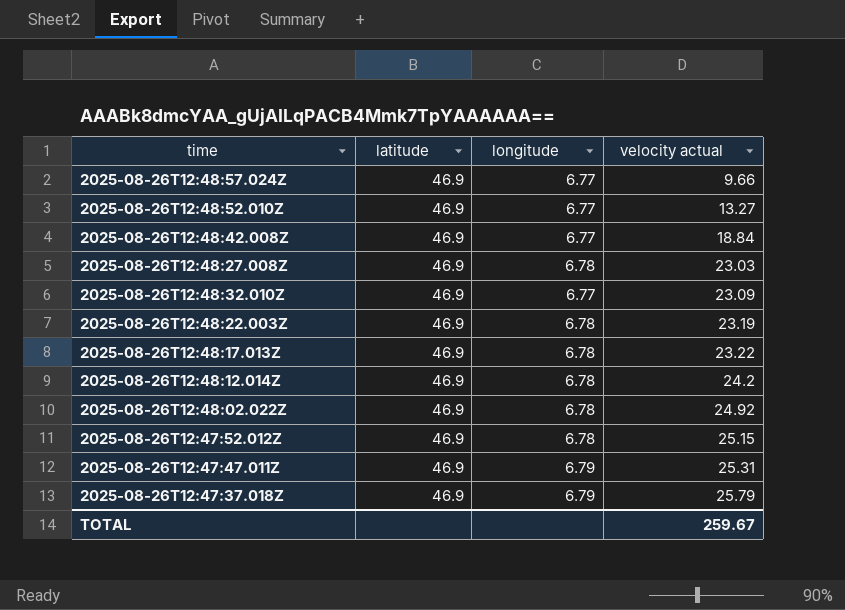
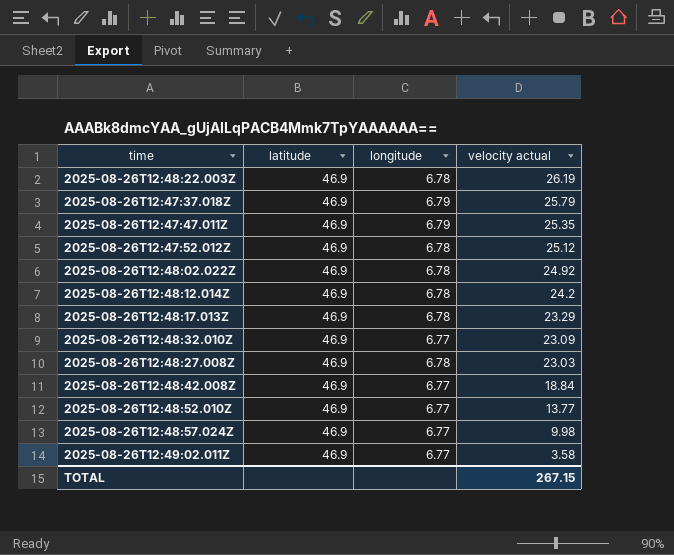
row order: velocity actual ascending -> velocity actual descending
2025-08-26T12:48:22.003Z | velocity actual: 23.19 -> 26.19
2025-08-26T12:47:47.011Z | velocity actual: 25.31 -> 25.35
2025-08-26T12:47:52.012Z | velocity actual: 25.15 -> 25.12
2025-08-26T12:48:17.013Z | velocity actual: 23.22 -> 23.29
2025-08-26T12:48:52.010Z | velocity actual: 13.27 -> 13.77
2025-08-26T12:48:57.024Z | velocity actual: 9.66 -> 9.98
row 2025-08-26T12:49:02.011Z: none -> 46.9 | 6.77 | 3.58
TOTAL | velocity actual: 259.67 -> 267.15

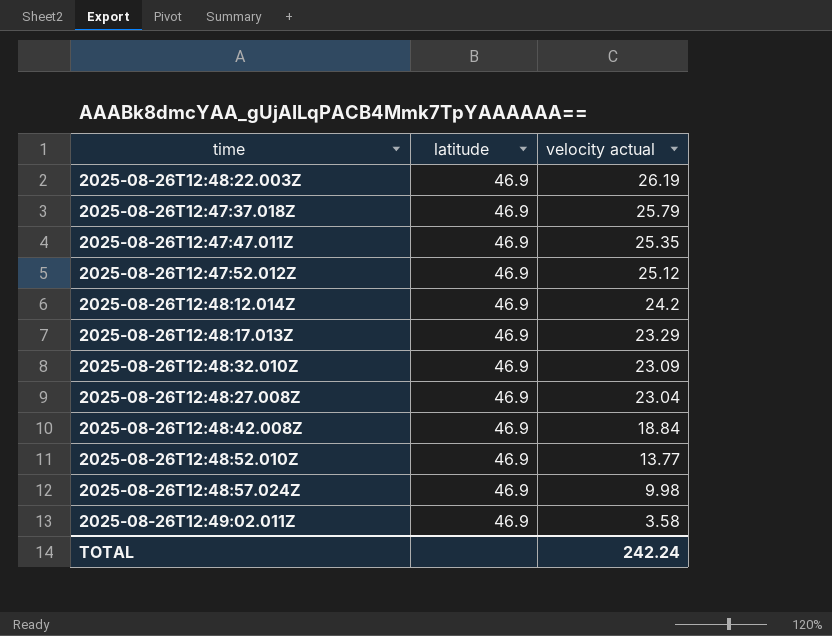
column longitude | position: 3 -> none
row 2025-08-26T12:48:02.022Z: 46.9 | 6.78 | 24.92 -> none
2025-08-26T12:48:27.008Z | velocity actual: 23.03 -> 23.04
TOTAL | velocity actual: 267.15 -> 242.24

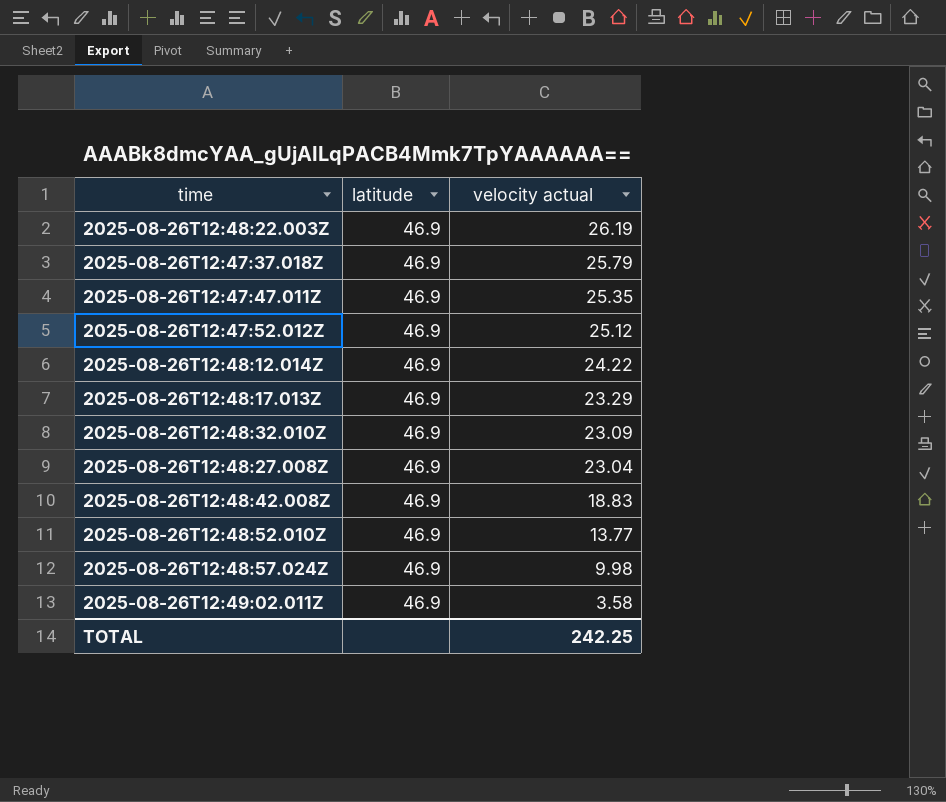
2025-08-26T12:48:12.014Z | velocity actual: 24.2 -> 24.22
2025-08-26T12:48:42.008Z | velocity actual: 18.84 -> 18.83
TOTAL | velocity actual: 242.24 -> 242.25

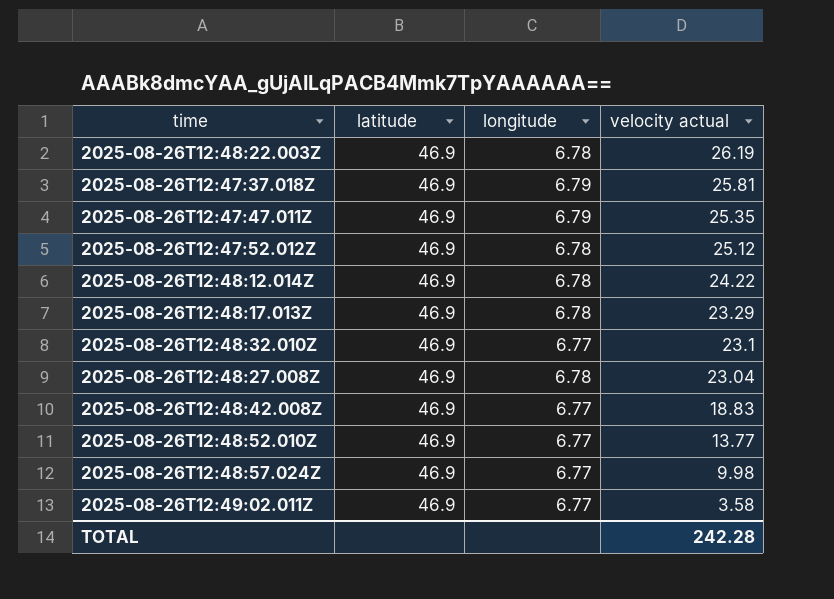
column longitude | position: none -> 3
2025-08-26T12:47:37.018Z | velocity actual: 25.79 -> 25.81
2025-08-26T12:48:32.010Z | velocity actual: 23.09 -> 23.1
TOTAL | velocity actual: 242.25 -> 242.28

